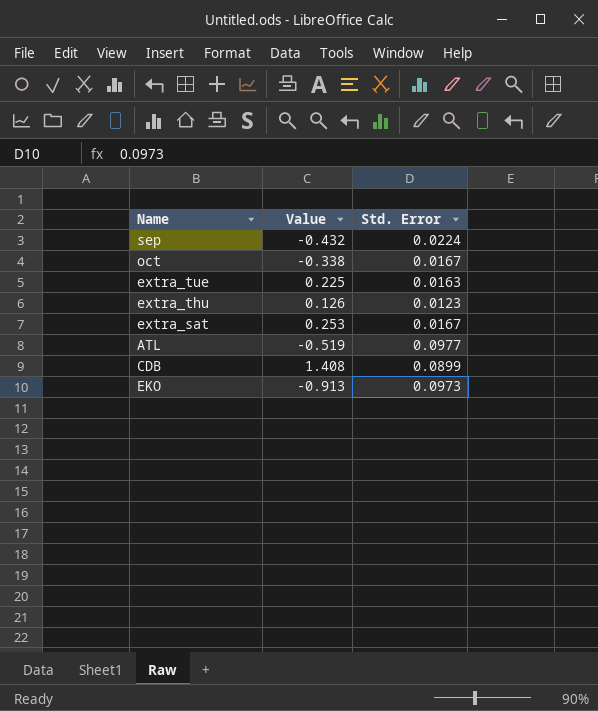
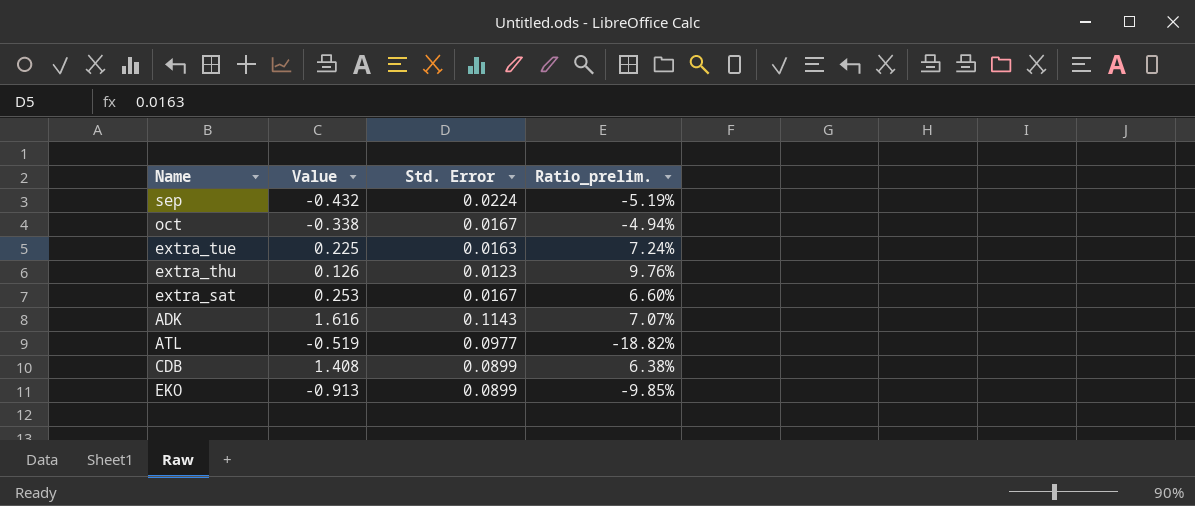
column Ratio_prelim. | formula: none -> [Std. Error] / [Value]
row ADK: none -> 1.616 | 0.1143 | 7.07%
EKO | Std. Error: 0.0973 -> 0.0899

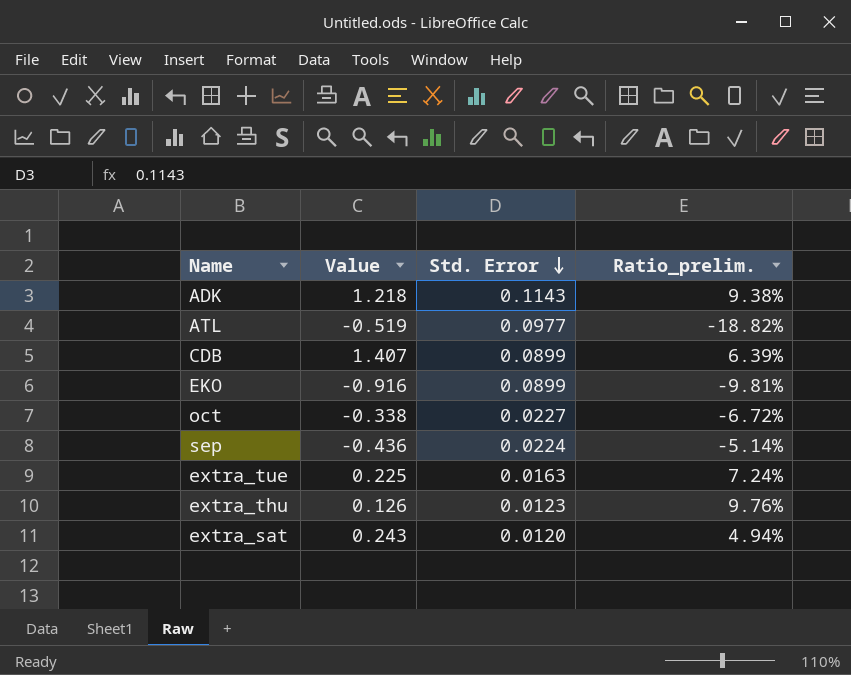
row order: none -> Std. Error descending
ADK | Value: 1.616 -> 1.218
ADK | Ratio_prelim.: 7.07% -> 9.38%
CDB | Value: 1.408 -> 1.407
CDB | Ratio_prelim.: 6.38% -> 6.39%
EKO | Value: -0.913 -> -0.916
EKO | Ratio_prelim.: -9.85% -> -9.81%
oct | Std. Error: 0.0167 -> 0.0227
oct | Ratio_prelim.: -4.94% -> -6.72%
sep | Value: -0.432 -> -0.436
sep | Ratio_prelim.: -5.19% -> -5.14%
extra_sat | Value: 0.253 -> 0.243
extra_sat | Std. Error: 0.0167 -> 0.0120
extra_sat | Ratio_prelim.: 6.60% -> 4.94%

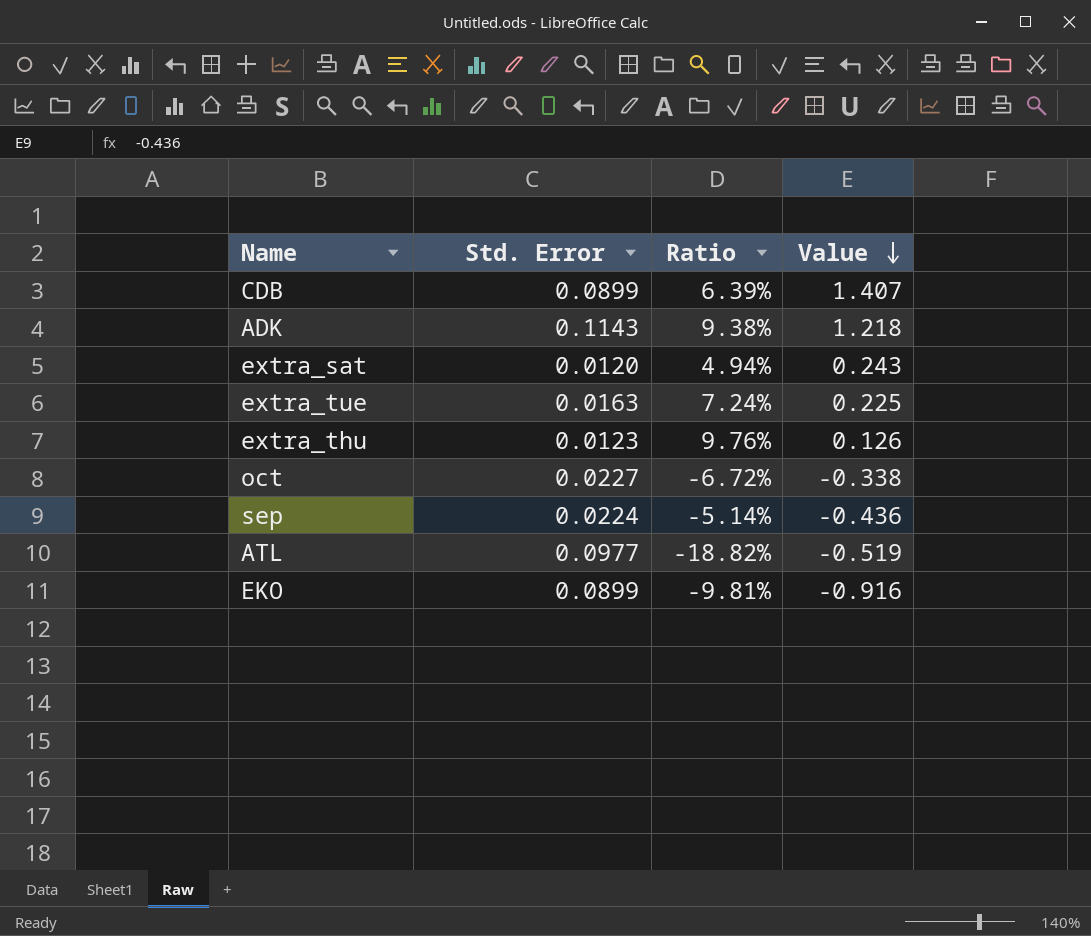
row order: Std. Error descending -> Value descending
column name: Ratio_prelim. -> Ratio
column Value | position: 2 -> 4

